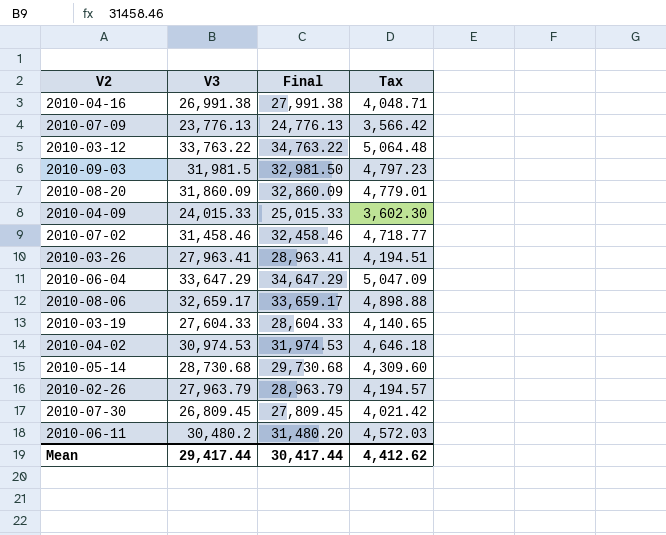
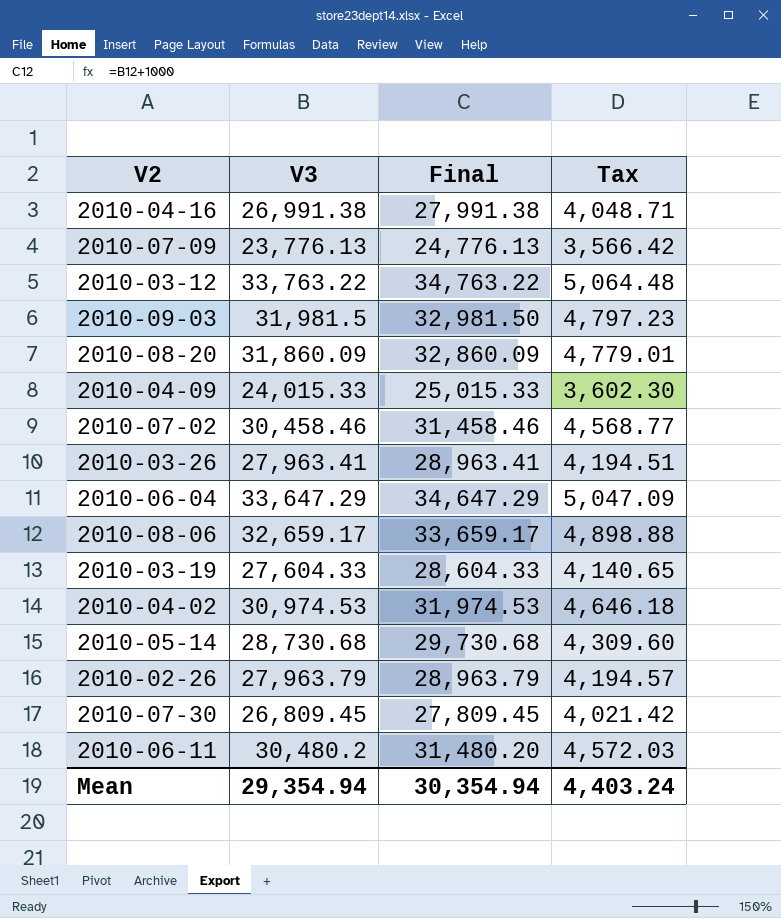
2010-07-02 | V3: 31,458.46 -> 30,458.46
2010-07-02 | Final: 32,458.46 -> 31,458.46
2010-07-02 | Tax: 4,718.77 -> 4,568.77
Mean | V3: 29,417.44 -> 29,354.94
Mean | Final: 30,417.44 -> 30,354.94
Mean | Tax: 4,412.62 -> 4,403.24

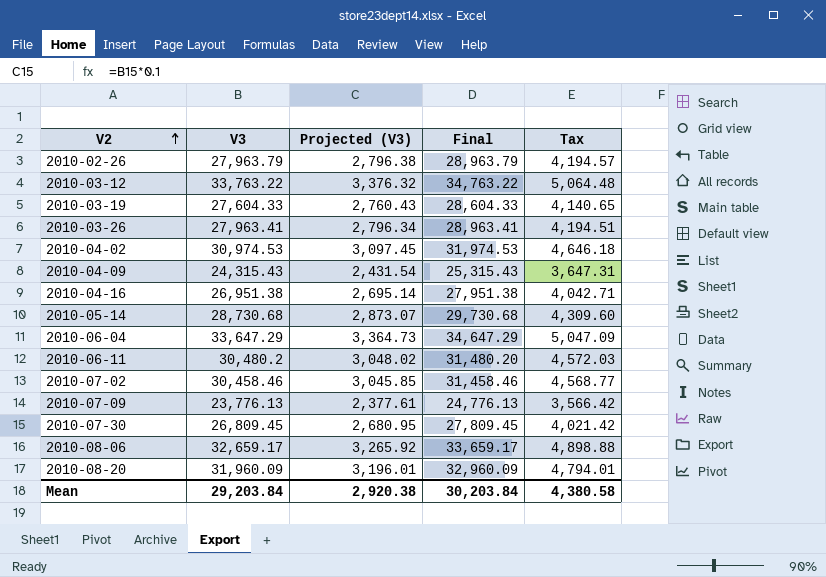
row order: none -> V2 ascending
column Projected (V3) | formula: none -> [V3] * 0.1
row 2010-09-03: 31,981.5 | 32,981.50 | 4,797.23 -> none
2010-04-09 | V3: 24,015.33 -> 24,315.43
2010-04-09 | Final: 25,015.33 -> 25,315.43
2010-04-09 | Tax: 3,602.30 -> 3,647.31
2010-04-16 | V3: 26,991.38 -> 26,951.38
2010-04-16 | Final: 27,991.38 -> 27,951.38
2010-04-16 | Tax: 4,048.71 -> 4,042.71
2010-08-20 | V3: 31,860.09 -> 31,960.09
2010-08-20 | Final: 32,860.09 -> 32,960.09
2010-08-20 | Tax: 4,779.01 -> 4,794.01
Mean | V3: 29,354.94 -> 29,203.84
Mean | Final: 30,354.94 -> 30,203.84
Mean | Tax: 4,403.24 -> 4,380.58

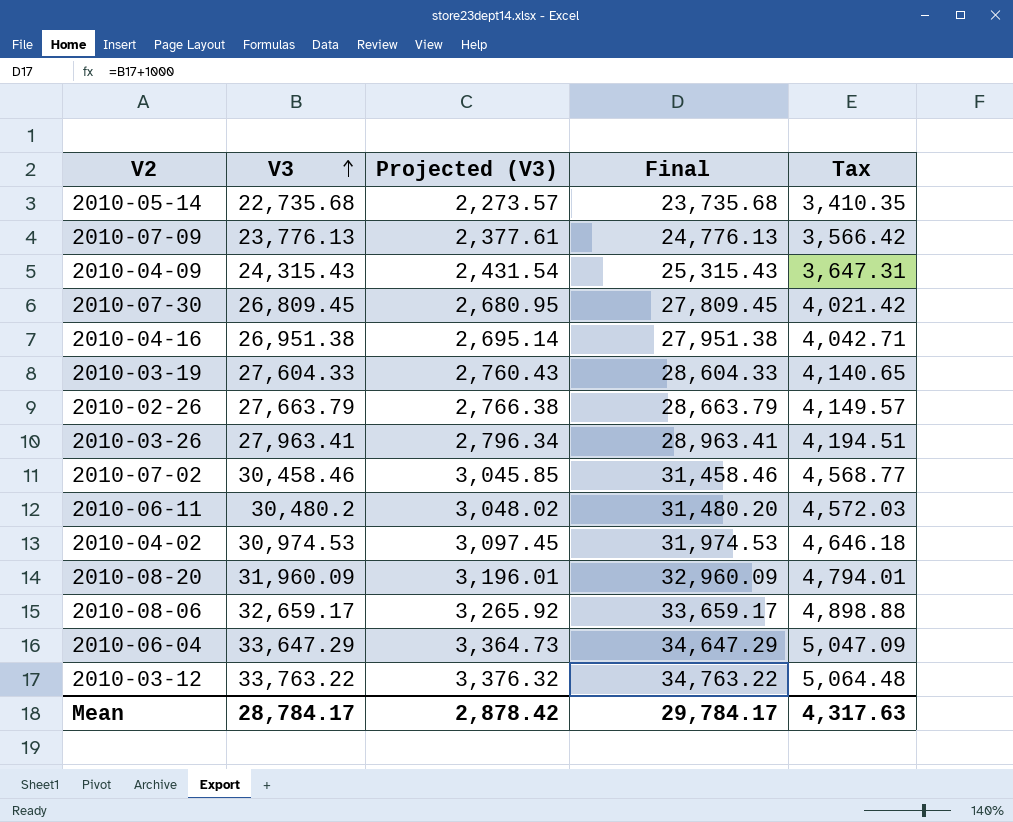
row order: V2 ascending -> V3 ascending
2010-05-14 | V3: 28,730.68 -> 22,735.68
2010-05-14 | Projected (V3): 2,873.07 -> 2,273.57
2010-05-14 | Final: 29,730.68 -> 23,735.68
2010-05-14 | Tax: 4,309.60 -> 3,410.35
2010-02-26 | V3: 27,963.79 -> 27,663.79
2010-02-26 | Projected (V3): 2,796.38 -> 2,766.38
2010-02-26 | Final: 28,963.79 -> 28,663.79
2010-02-26 | Tax: 4,194.57 -> 4,149.57
Mean | V3: 29,203.84 -> 28,784.17
Mean | Projected (V3): 2,920.38 -> 2,878.42
Mean | Final: 30,203.84 -> 29,784.17
Mean | Tax: 4,380.58 -> 4,317.63

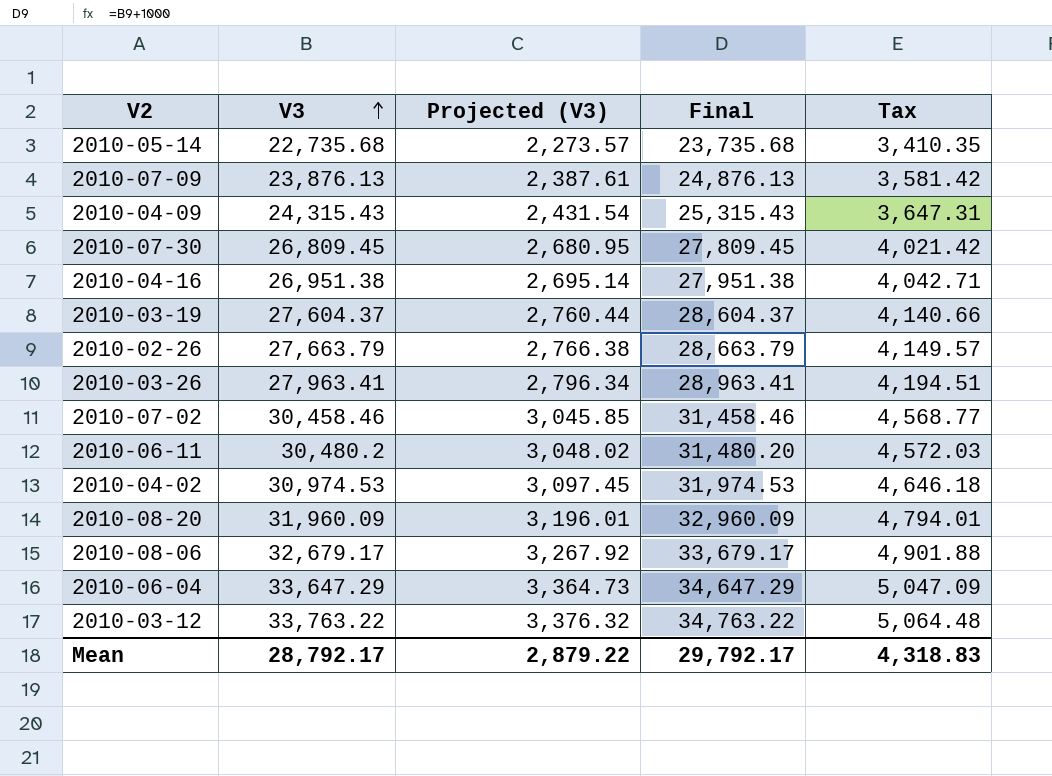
2010-07-09 | V3: 23,776.13 -> 23,876.13
2010-07-09 | Projected (V3): 2,377.61 -> 2,387.61
2010-07-09 | Final: 24,776.13 -> 24,876.13
2010-07-09 | Tax: 3,566.42 -> 3,581.42
2010-03-19 | V3: 27,604.33 -> 27,604.37
2010-03-19 | Projected (V3): 2,760.43 -> 2,760.44
2010-03-19 | Final: 28,604.33 -> 28,604.37
2010-03-19 | Tax: 4,140.65 -> 4,140.66
2010-08-06 | V3: 32,659.17 -> 32,679.17
2010-08-06 | Projected (V3): 3,265.92 -> 3,267.92
2010-08-06 | Final: 33,659.17 -> 33,679.17
2010-08-06 | Tax: 4,898.88 -> 4,901.88
Mean | V3: 28,784.17 -> 28,792.17
Mean | Projected (V3): 2,878.42 -> 2,879.22
Mean | Final: 29,784.17 -> 29,792.17
Mean | Tax: 4,317.63 -> 4,318.83

